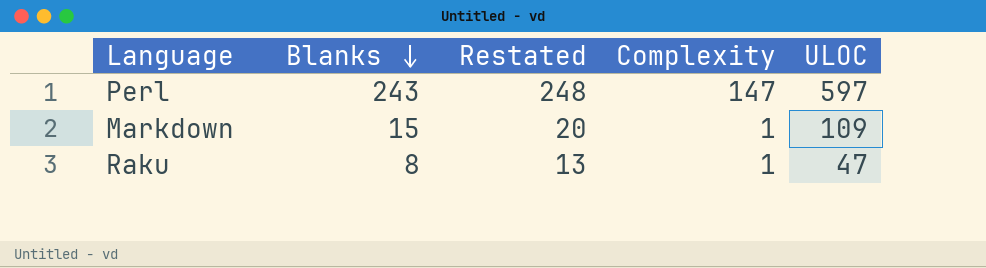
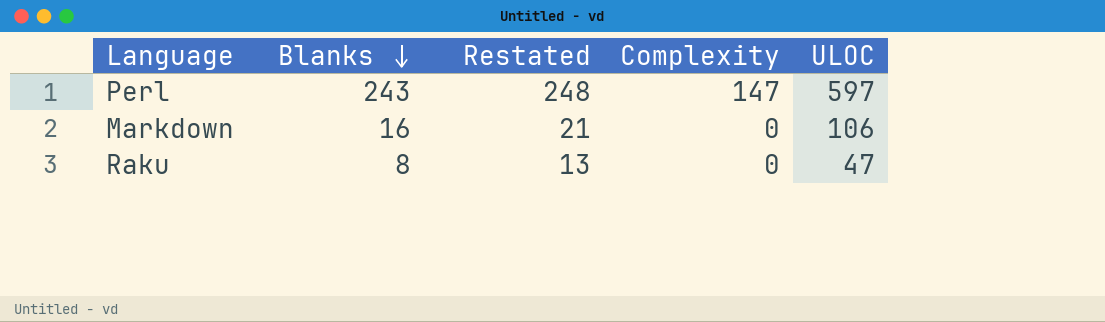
Markdown | Blanks: 15 -> 16
Markdown | Restated: 20 -> 21
Markdown | Complexity: 1 -> 0
Markdown | ULOC: 109 -> 106
Raku | Complexity: 1 -> 0

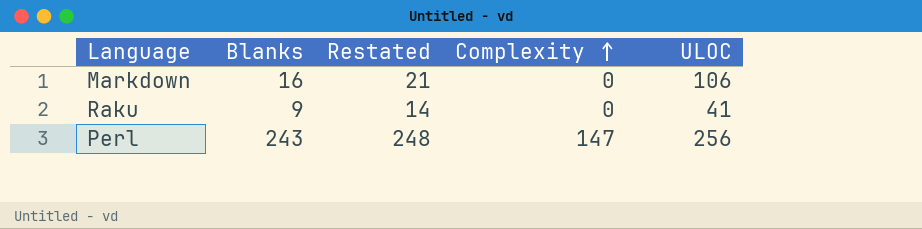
row order: Blanks descending -> Complexity ascending
Raku | Blanks: 8 -> 9
Raku | Restated: 13 -> 14
Raku | ULOC: 47 -> 41
Perl | ULOC: 597 -> 256

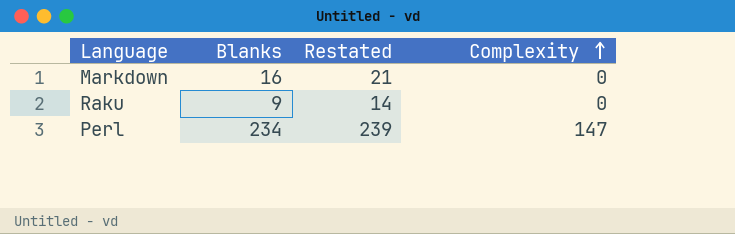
column ULOC | position: 5 -> none
Perl | Blanks: 243 -> 234
Perl | Restated: 248 -> 239

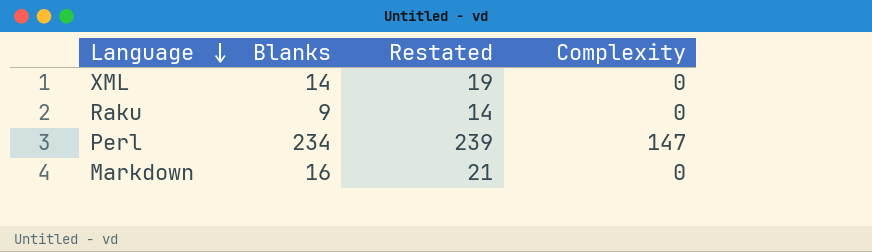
row order: Complexity ascending -> Language descending
row XML: none -> 14 | 19 | 0

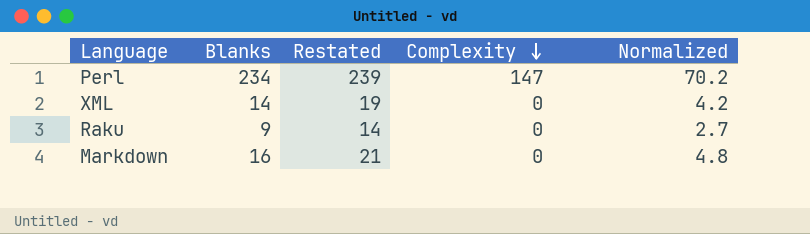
row order: Language descending -> Complexity descending
column Normalized | formula: none -> [Blanks] * 0.3

